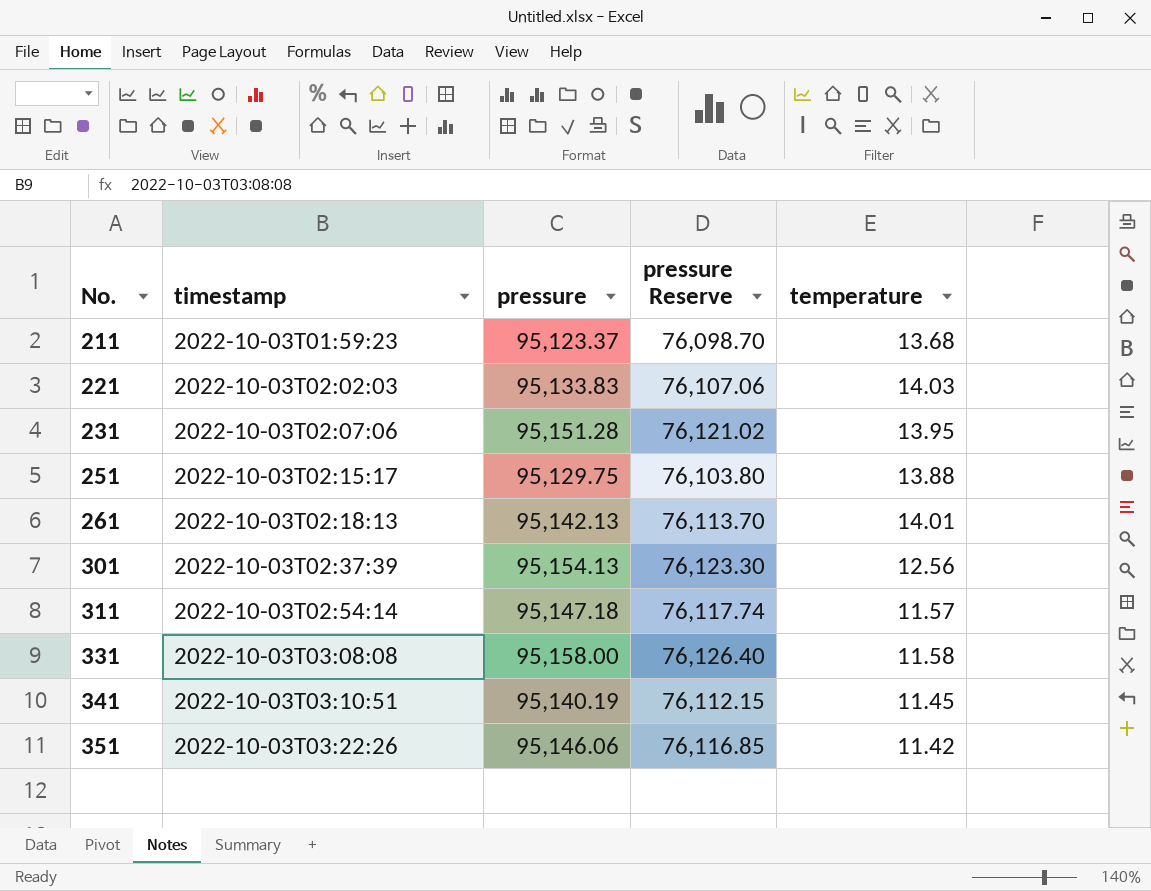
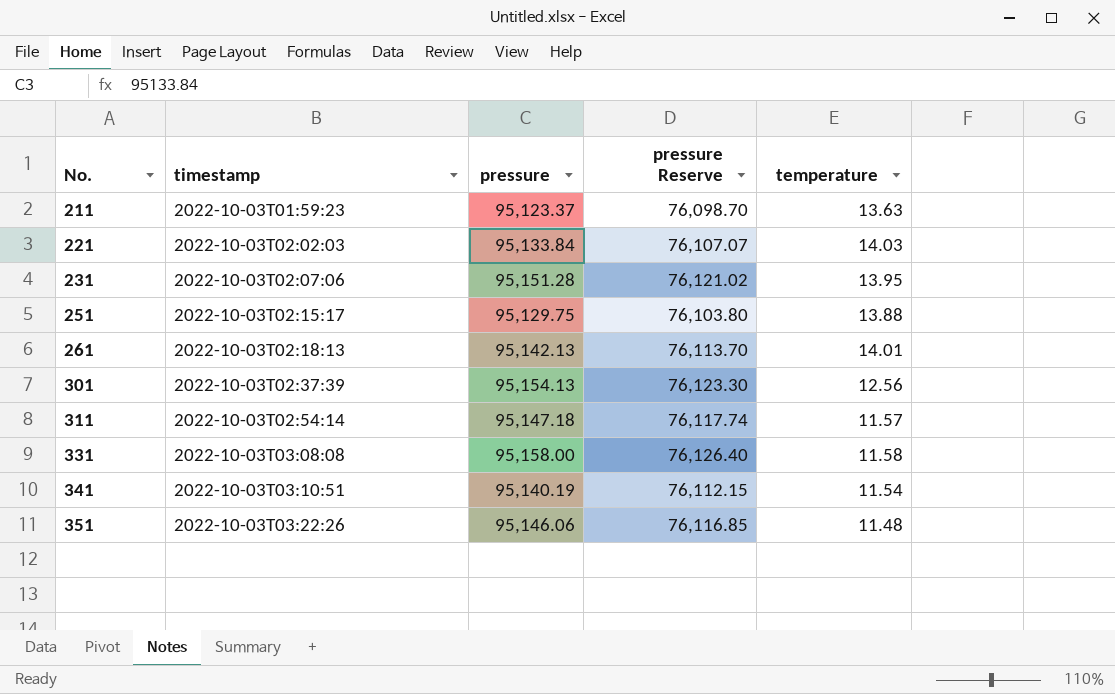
211 | temperature: 13.68 -> 13.63
221 | pressure: 95,133.83 -> 95,133.84
221 | pressure Reserve: 76,107.06 -> 76,107.07
341 | temperature: 11.45 -> 11.54
351 | temperature: 11.42 -> 11.48

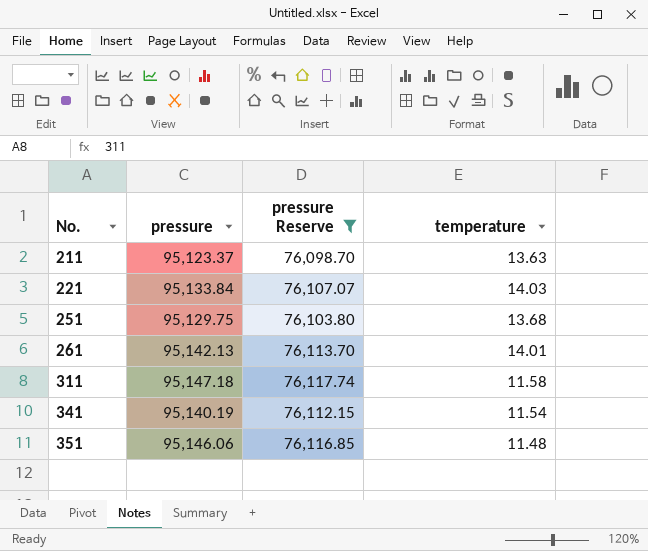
filter: none -> pressure Reserve <= 76,117.74
column timestamp | position: 2 -> none
251 | temperature: 13.88 -> 13.68
311 | temperature: 11.57 -> 11.58

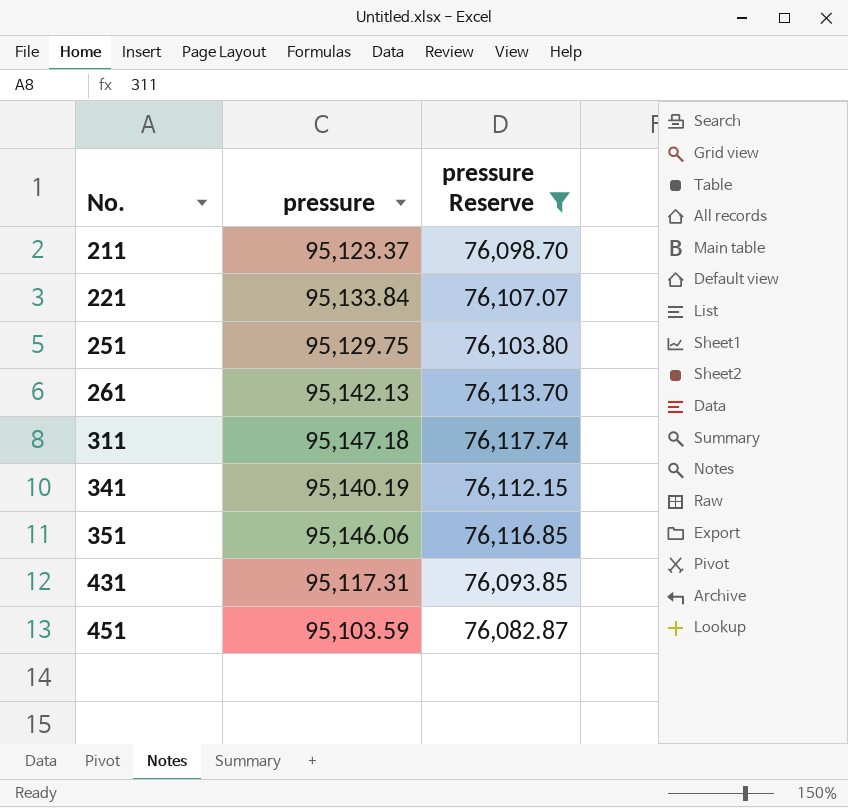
column temperature | position: 4 -> none
row 431: none -> 95,117.31 | 76,093.85
row 451: none -> 95,103.59 | 76,082.87

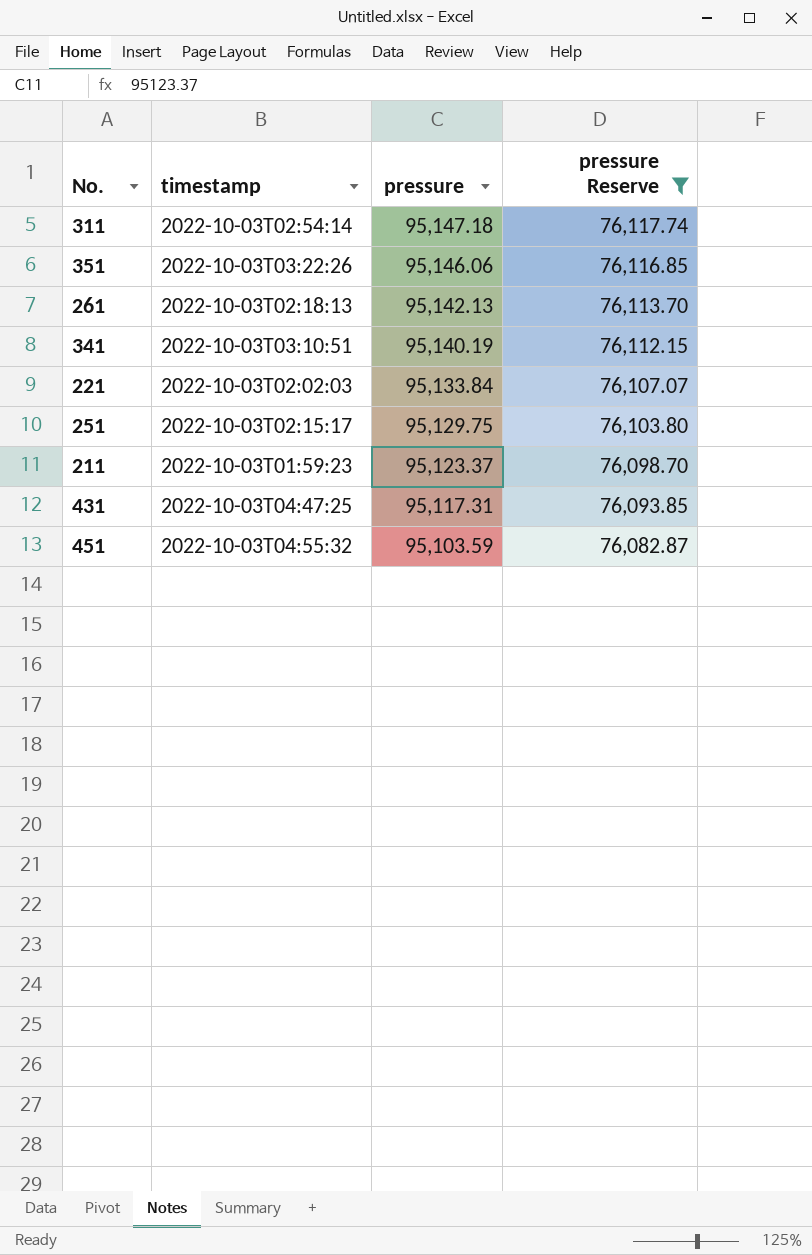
row order: No. ascending -> pressure descending
column timestamp | position: none -> 2

